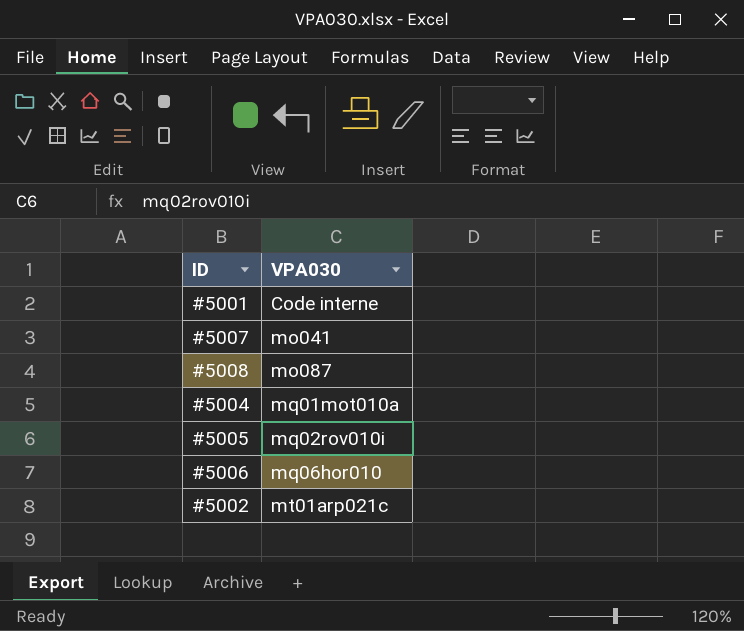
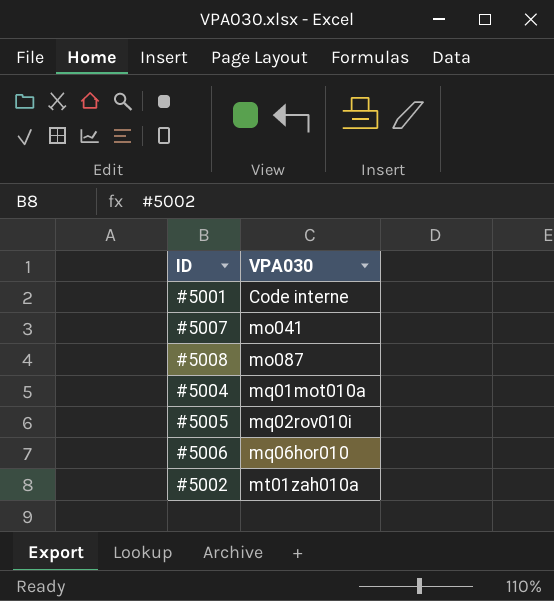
#5002 | VPA030: mt01arp021c -> mt01zah010a

